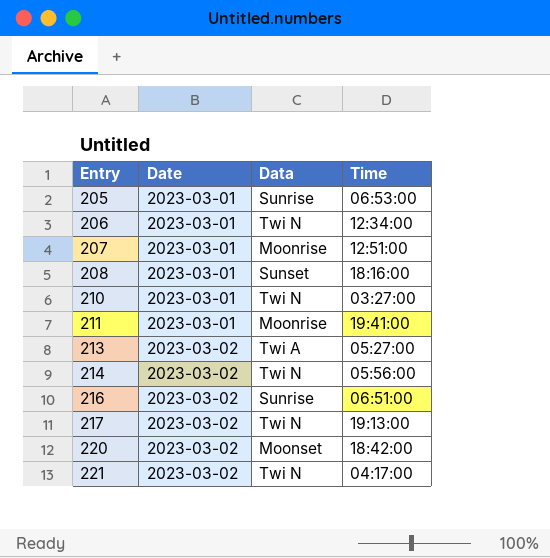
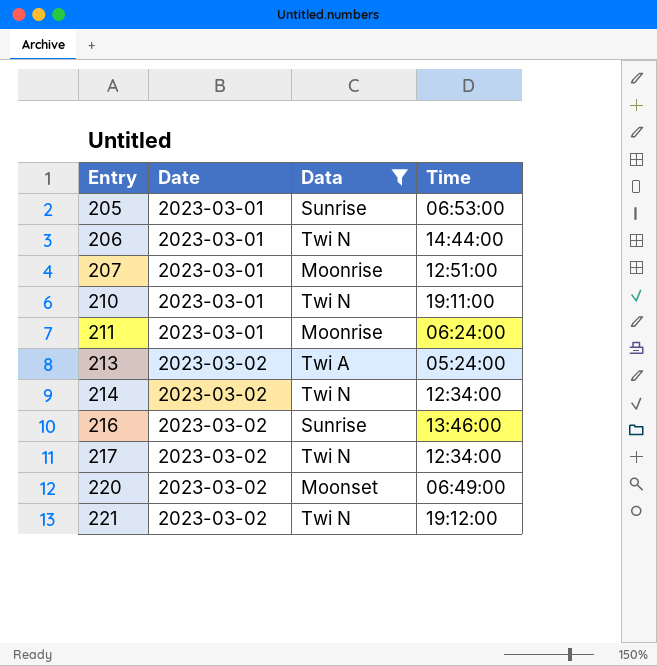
filter: none -> Data != Sunset
206 | Time: 12:34:00 -> 14:44:00
210 | Time: 03:27:00 -> 19:11:00
211 | Time: 19:41:00 -> 06:24:00
213 | Time: 05:27:00 -> 05:24:00
214 | Time: 05:56:00 -> 12:34:00
216 | Time: 06:51:00 -> 13:46:00
217 | Time: 19:13:00 -> 12:34:00
220 | Time: 18:42:00 -> 06:49:00
221 | Time: 04:17:00 -> 19:12:00

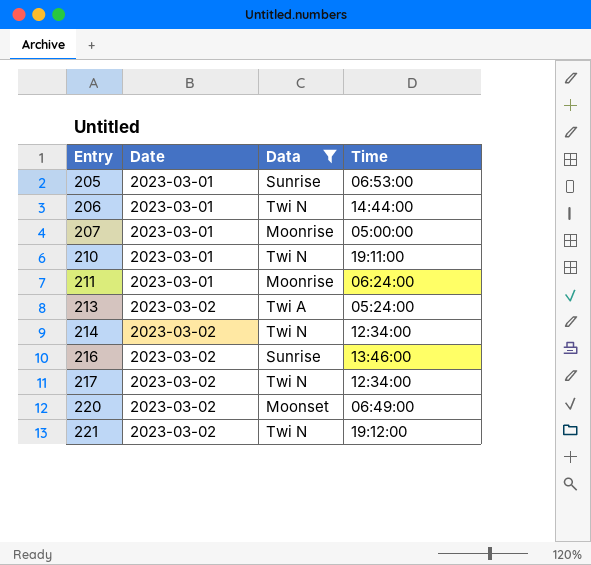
207 | Time: 12:51:00 -> 05:00:00

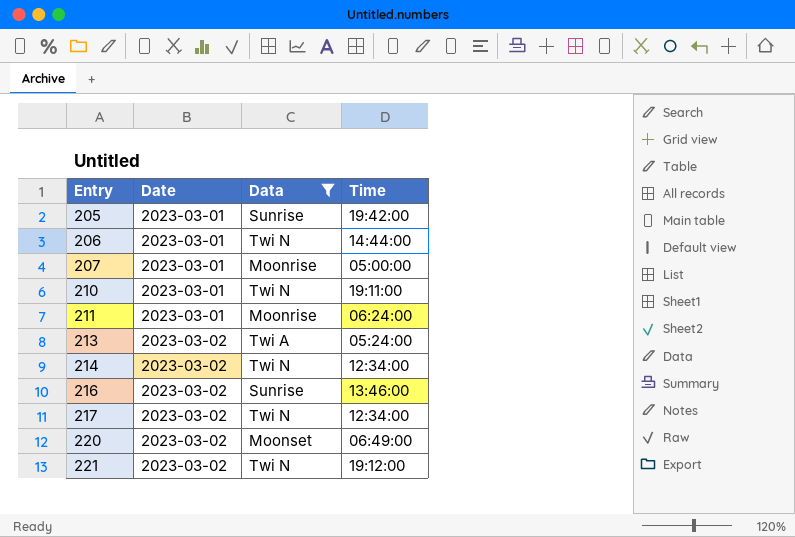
205 | Time: 06:53:00 -> 19:42:00

